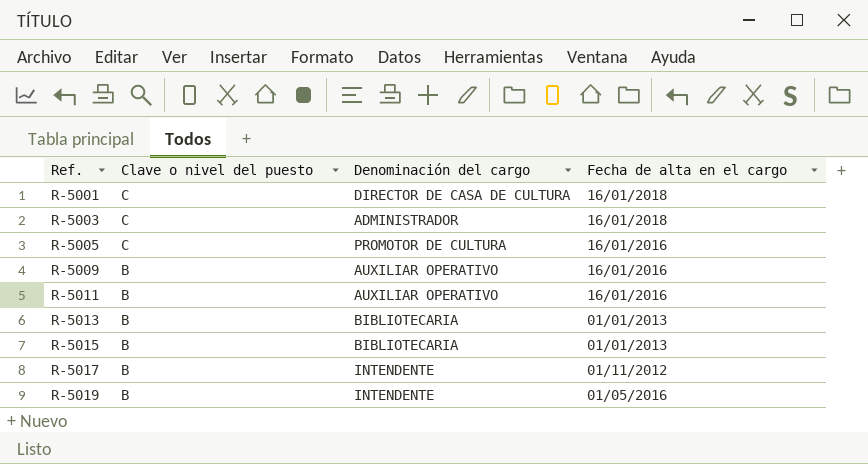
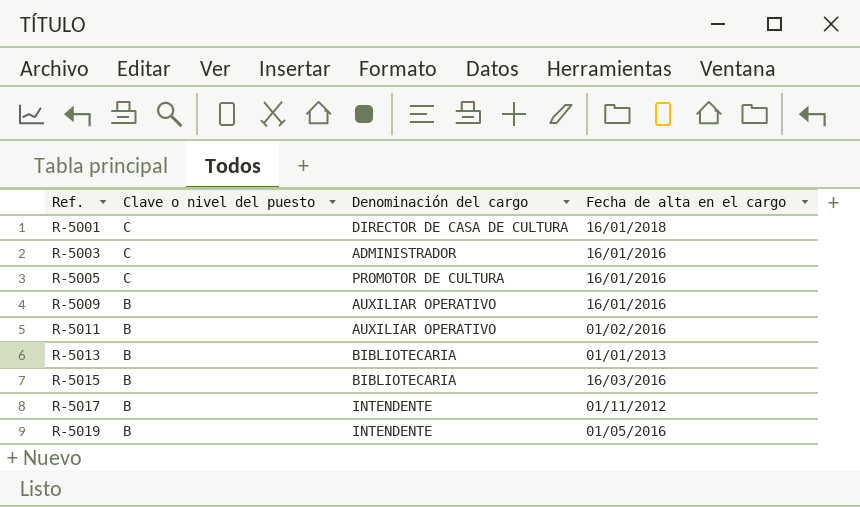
R-5003 | Fecha de alta en el cargo: 16/01/2018 -> 16/01/2016
R-5011 | Fecha de alta en el cargo: 16/01/2016 -> 01/02/2016
R-5015 | Fecha de alta en el cargo: 01/01/2013 -> 16/03/2016

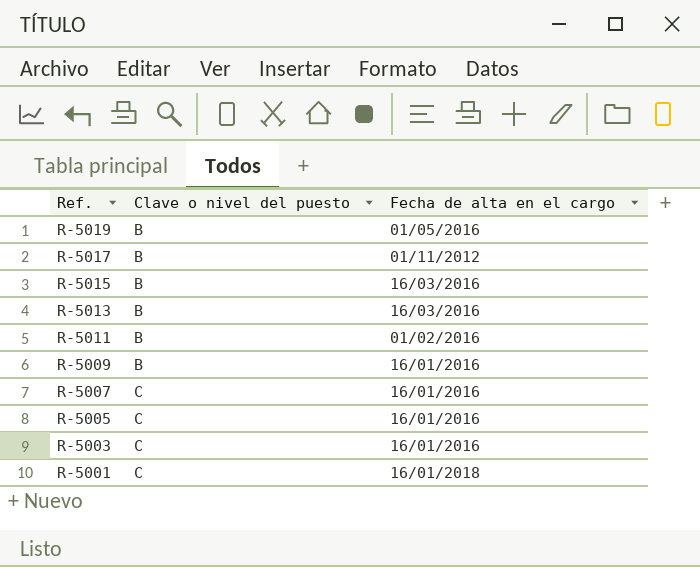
row order: Ref. ascending -> Ref. descending
column Denominación del cargo | position: 3 -> none
R-5013 | Fecha de alta en el cargo: 01/01/2013 -> 16/03/2016
row R-5007: none -> C | 16/01/2016

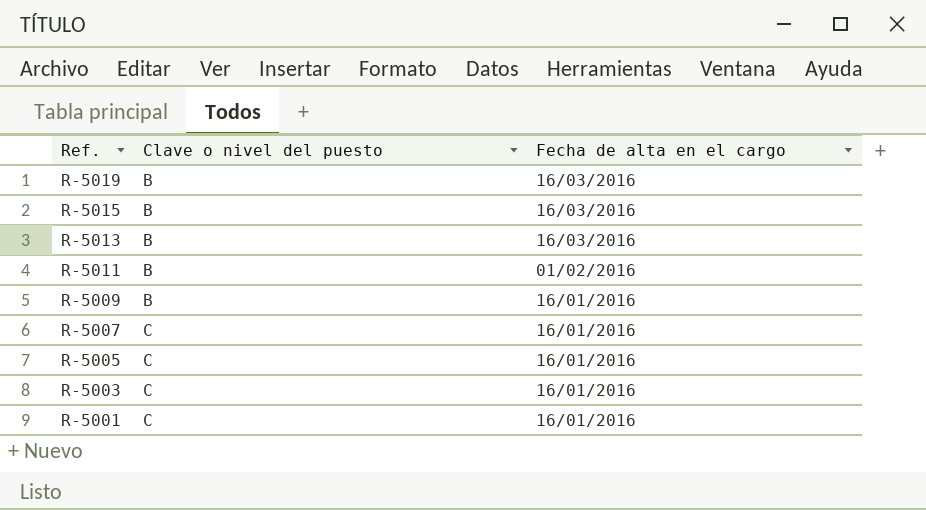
row R-5017: B | 01/11/2012 -> none
R-5019 | Fecha de alta en el cargo: 01/05/2016 -> 16/03/2016
R-5001 | Fecha de alta en el cargo: 16/01/2018 -> 16/01/2016

